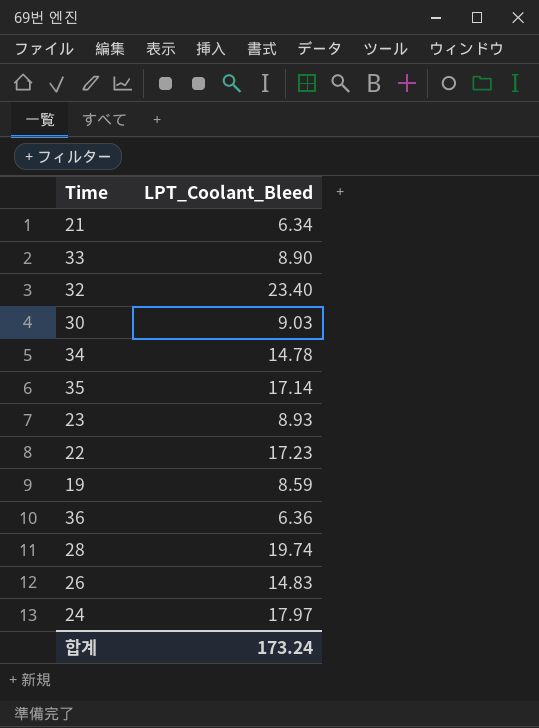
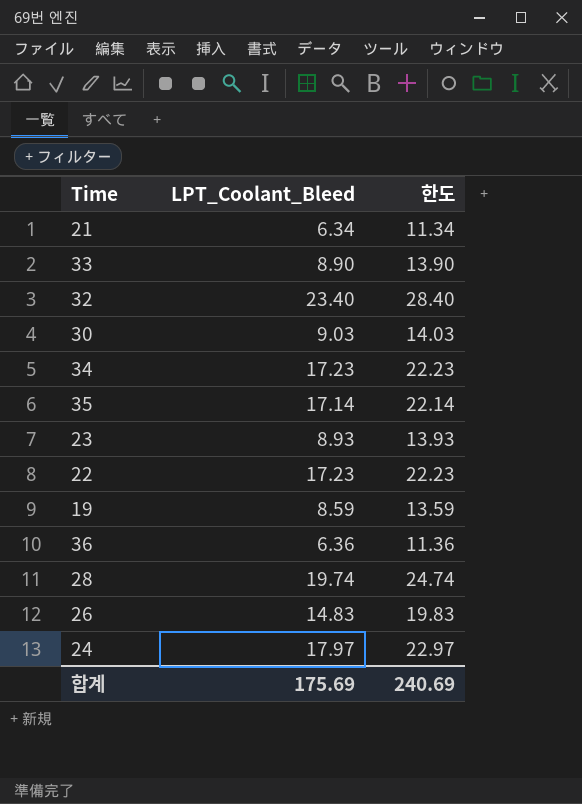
column 한도 | formula: none -> [LPT_Coolant_Bleed] + 5
34 | LPT_Coolant_Bleed: 14.78 -> 17.23
합계 | LPT_Coolant_Bleed: 173.24 -> 175.69

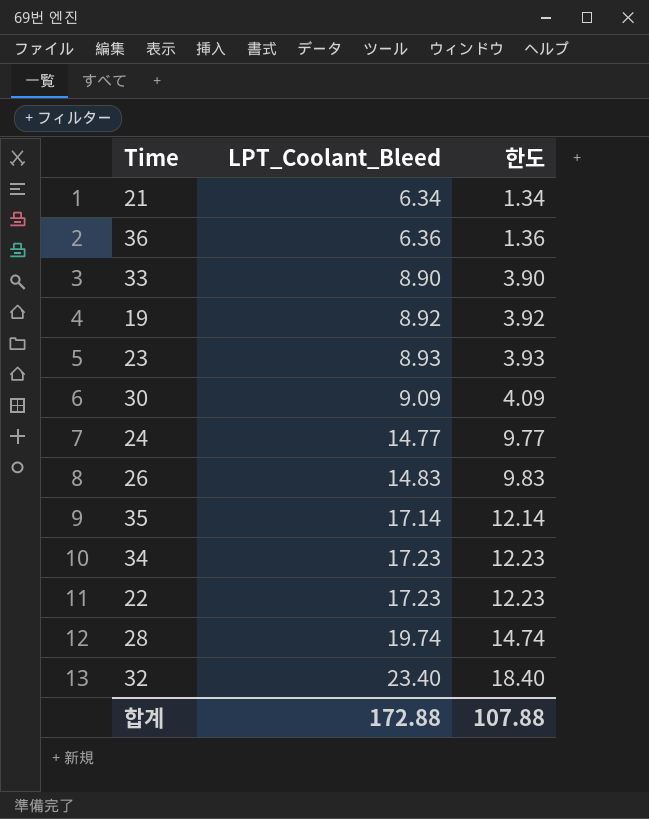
row order: none -> LPT_Coolant_Bleed ascending
column 한도 | formula: [LPT_Coolant_Bleed] + 5 -> [LPT_Coolant_Bleed] - 5
19 | LPT_Coolant_Bleed: 8.59 -> 8.92
30 | LPT_Coolant_Bleed: 9.03 -> 9.09
24 | LPT_Coolant_Bleed: 17.97 -> 14.77
합계 | LPT_Coolant_Bleed: 175.69 -> 172.88
합계 | 한도: 240.69 -> 107.88

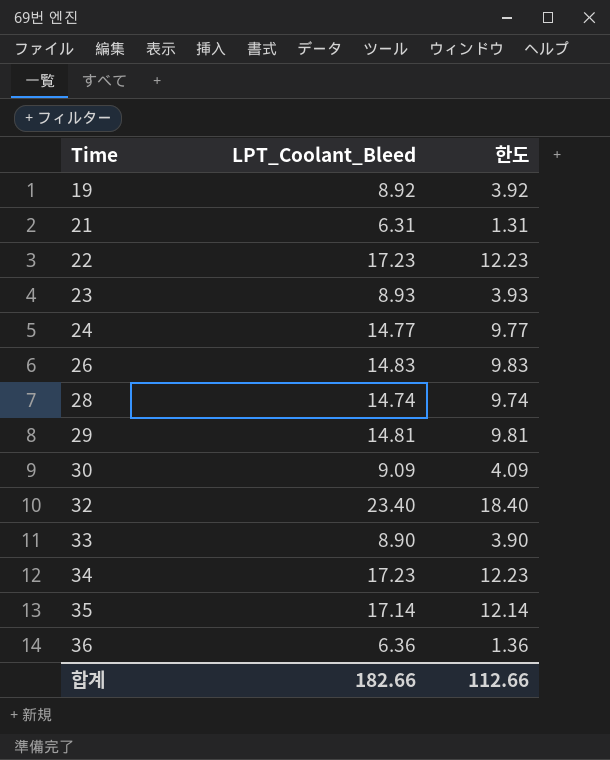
row order: LPT_Coolant_Bleed ascending -> Time ascending
21 | LPT_Coolant_Bleed: 6.34 -> 6.31
21 | 한도: 1.34 -> 1.31
28 | LPT_Coolant_Bleed: 19.74 -> 14.74
28 | 한도: 14.74 -> 9.74
row 29: none -> 14.81 | 9.81
합계 | LPT_Coolant_Bleed: 172.88 -> 182.66
합계 | 한도: 107.88 -> 112.66

